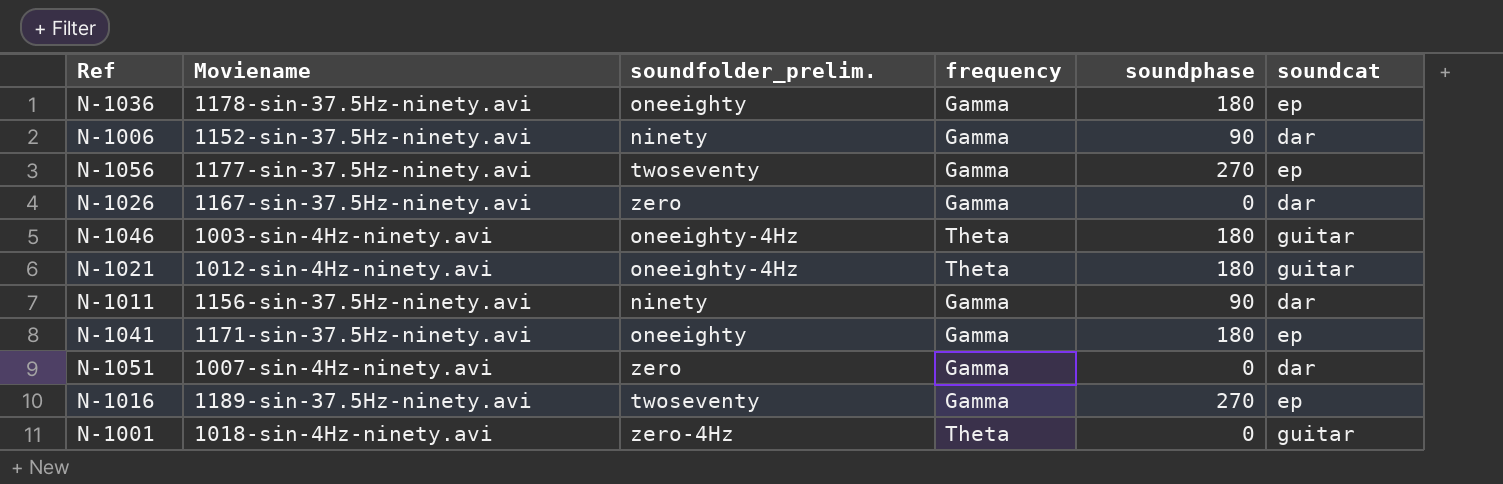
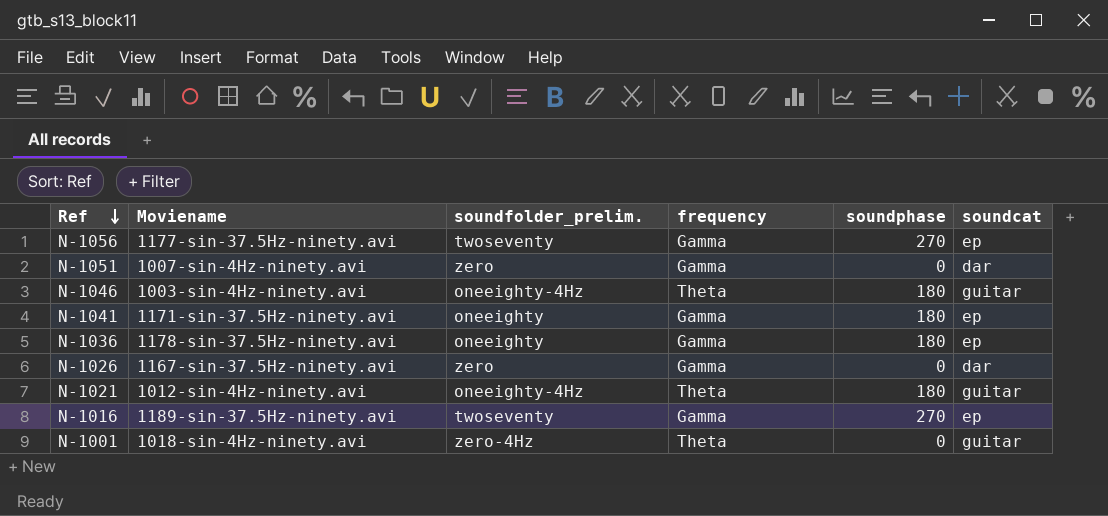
row order: none -> Ref descending
row N-1006: 1152-sin-37.5Hz-ninety.avi | ninety | Gamma | 90 | dar -> none
row N-1011: 1156-sin-37.5Hz-ninety.avi | ninety | Gamma | 90 | dar -> none

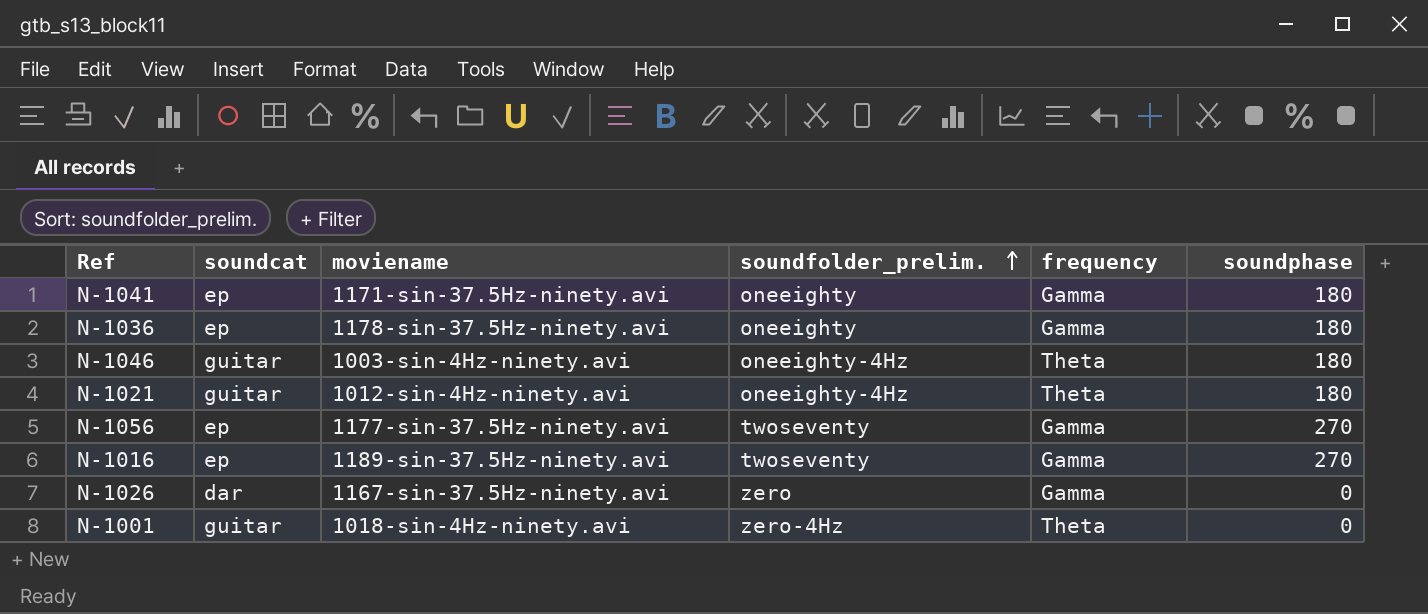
row order: Ref descending -> soundfolder_prelim. ascending
column soundcat | position: 6 -> 2
column name: Moviename -> moviename
row N-1051: 1007-sin-4Hz-ninety.avi | zero | Gamma | 0 | dar -> none

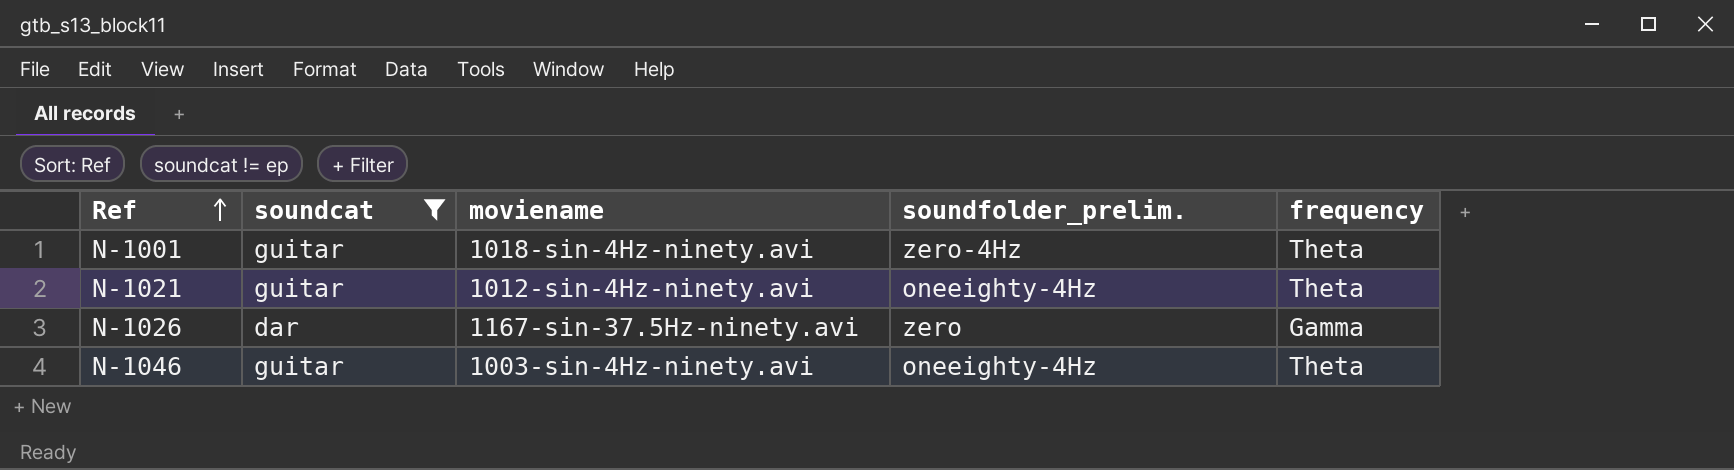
filter: none -> soundcat != ep
row order: soundfolder_prelim. ascending -> Ref ascending
column soundphase | position: 6 -> none

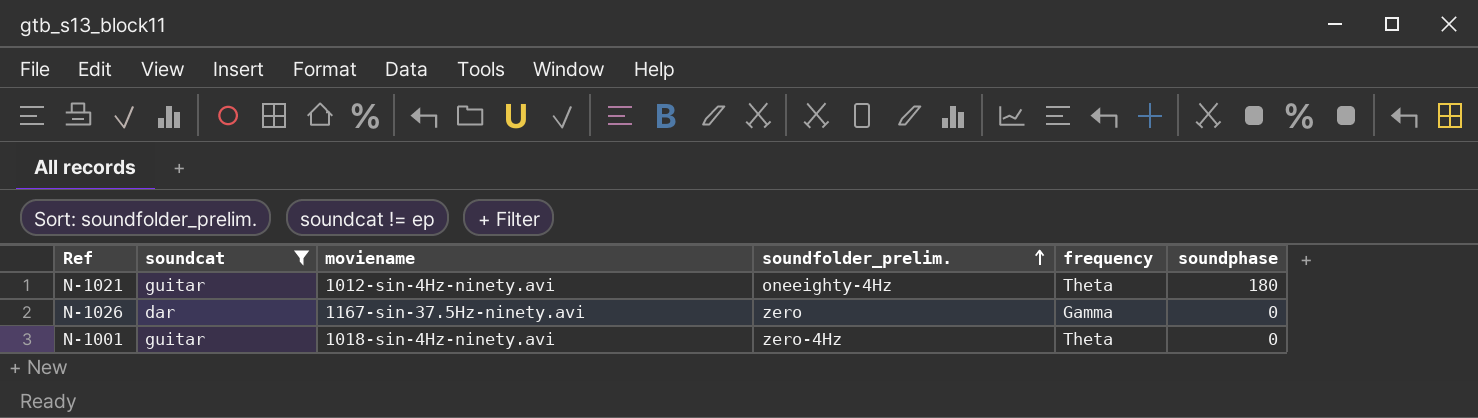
row order: Ref ascending -> soundfolder_prelim. ascending
column soundphase | position: none -> 6
row N-1046: guitar | 1003-sin-4Hz-ninety.avi | oneeighty-4Hz | Theta -> none

